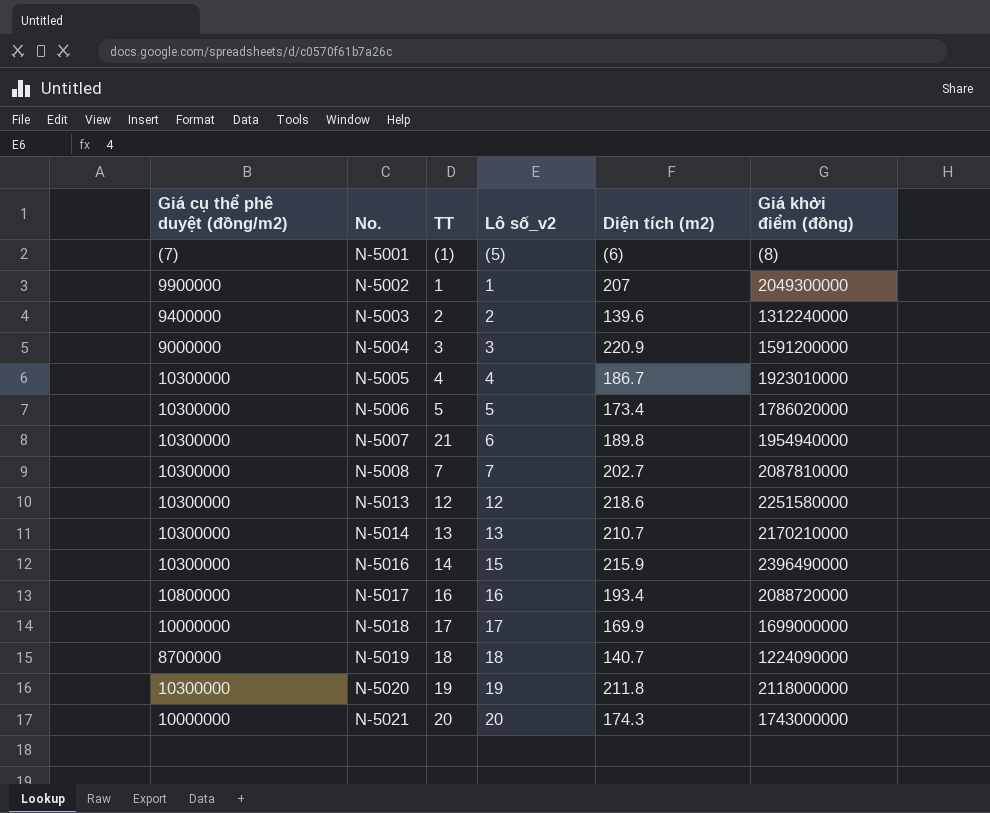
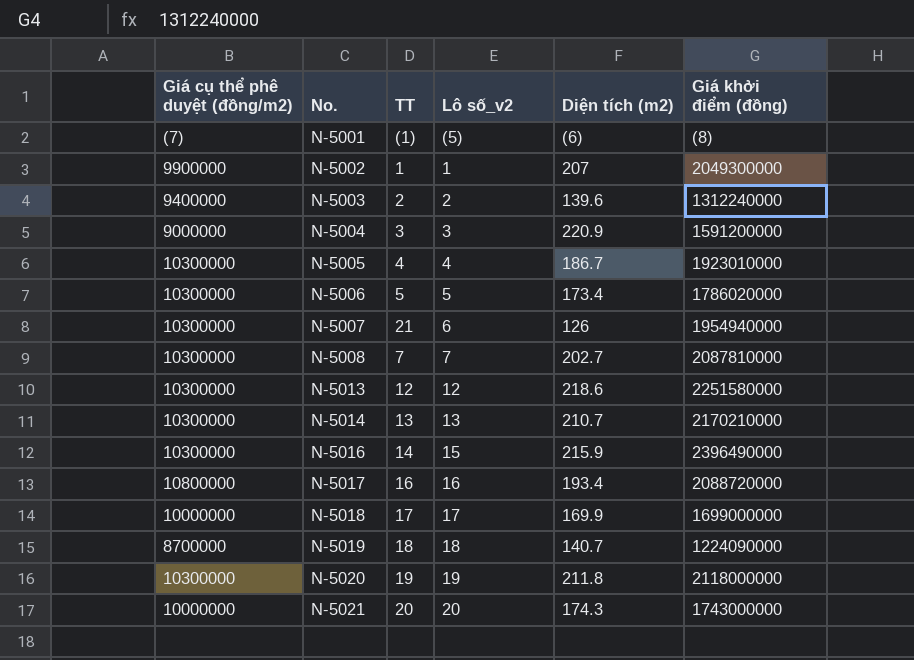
N-5007 | Diện tích (m2): 189.8 -> 126

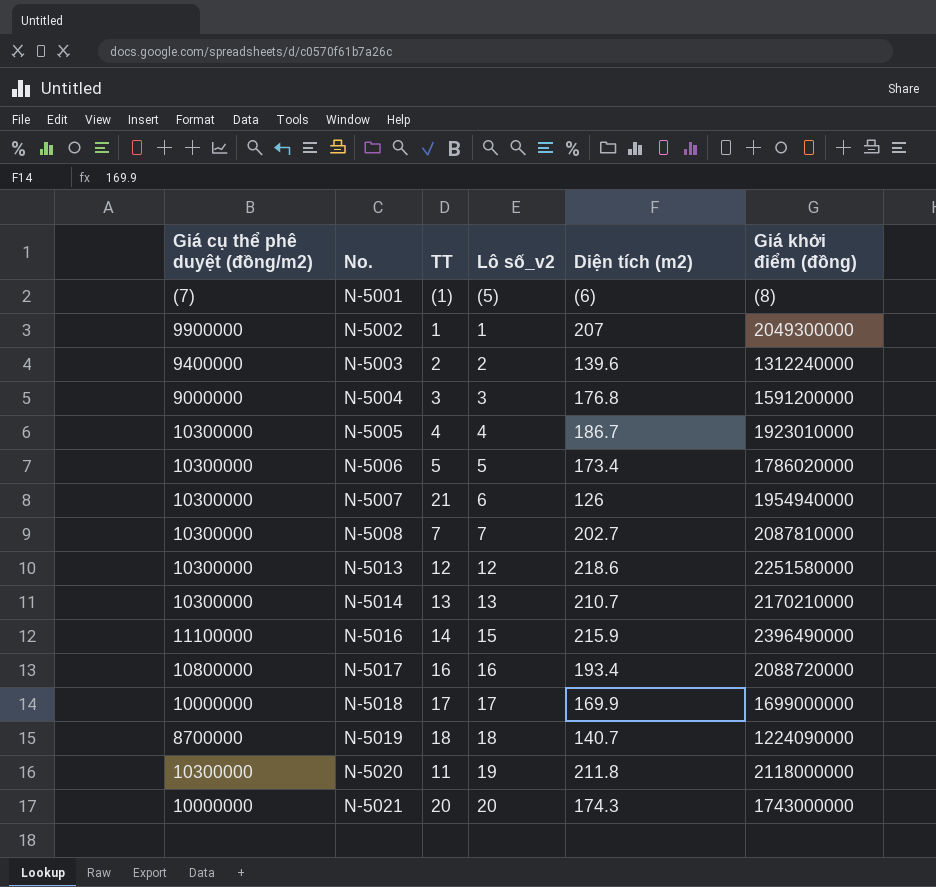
N-5004 | Diện tích (m2): 220.9 -> 176.8
N-5016 | Giá cụ thể phê duyệt (đồng/m2): 10300000 -> 11100000
N-5020 | TT: 19 -> 11

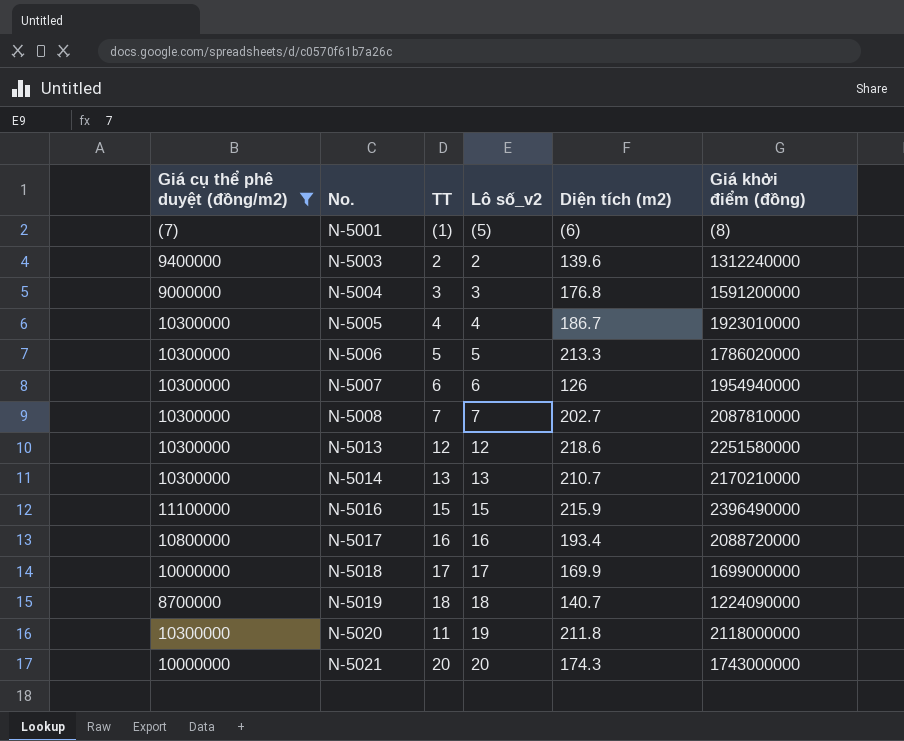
filter: none -> Giá cụ thể phê duyệt (đồng/m2) != 9900000
N-5006 | Diện tích (m2): 173.4 -> 213.3
N-5007 | TT: 21 -> 6
N-5016 | TT: 14 -> 15

